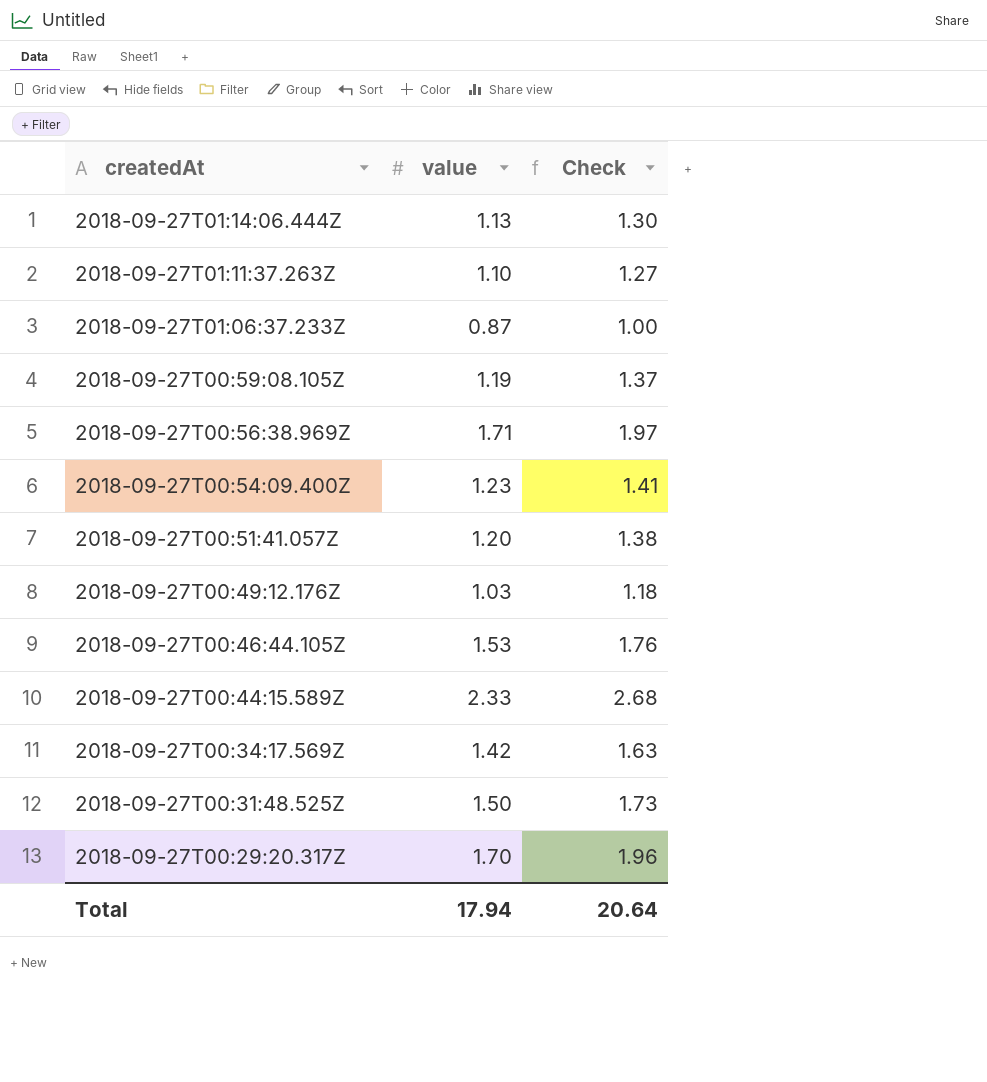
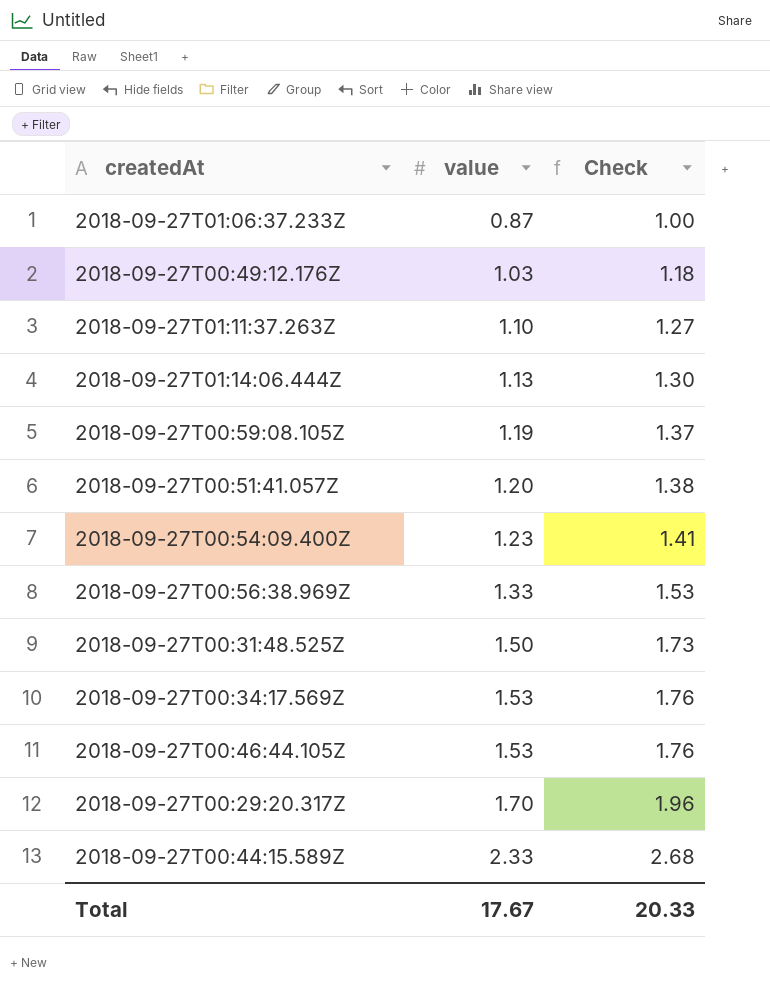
row order: createdAt descending -> value ascending
2018-09-27T00:56:38.969Z | value: 1.71 -> 1.33
2018-09-27T00:56:38.969Z | Check: 1.97 -> 1.53
2018-09-27T00:34:17.569Z | value: 1.42 -> 1.53
2018-09-27T00:34:17.569Z | Check: 1.63 -> 1.76
Total | value: 17.94 -> 17.67
Total | Check: 20.64 -> 20.33

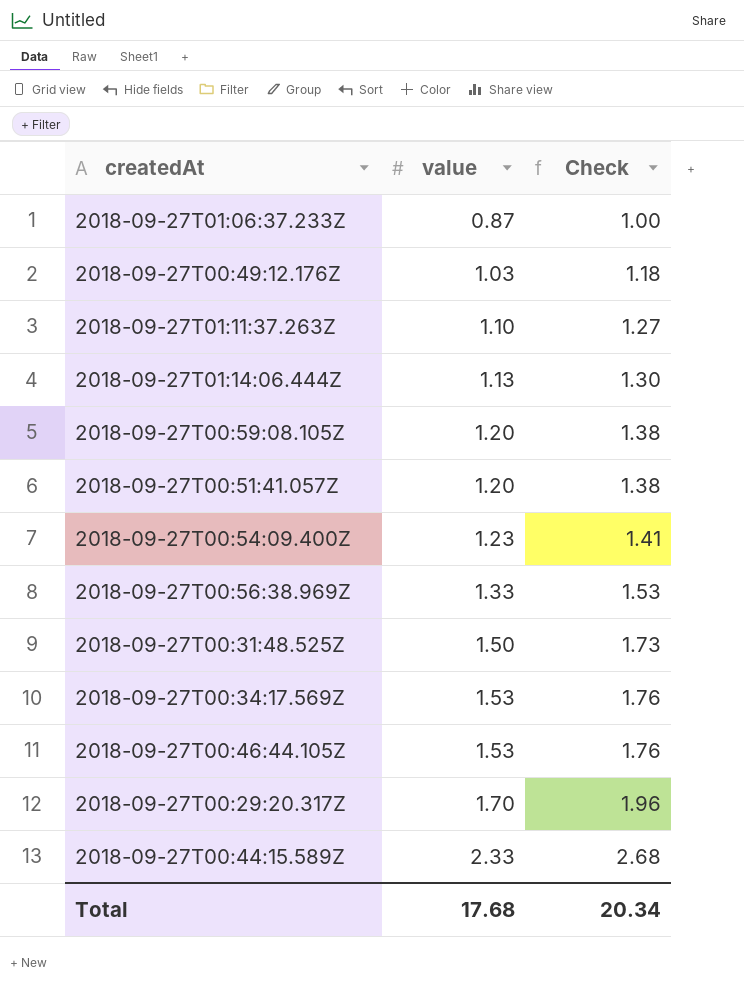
2018-09-27T00:59:08.105Z | value: 1.19 -> 1.20
2018-09-27T00:59:08.105Z | Check: 1.37 -> 1.38
Total | value: 17.67 -> 17.68
Total | Check: 20.33 -> 20.34

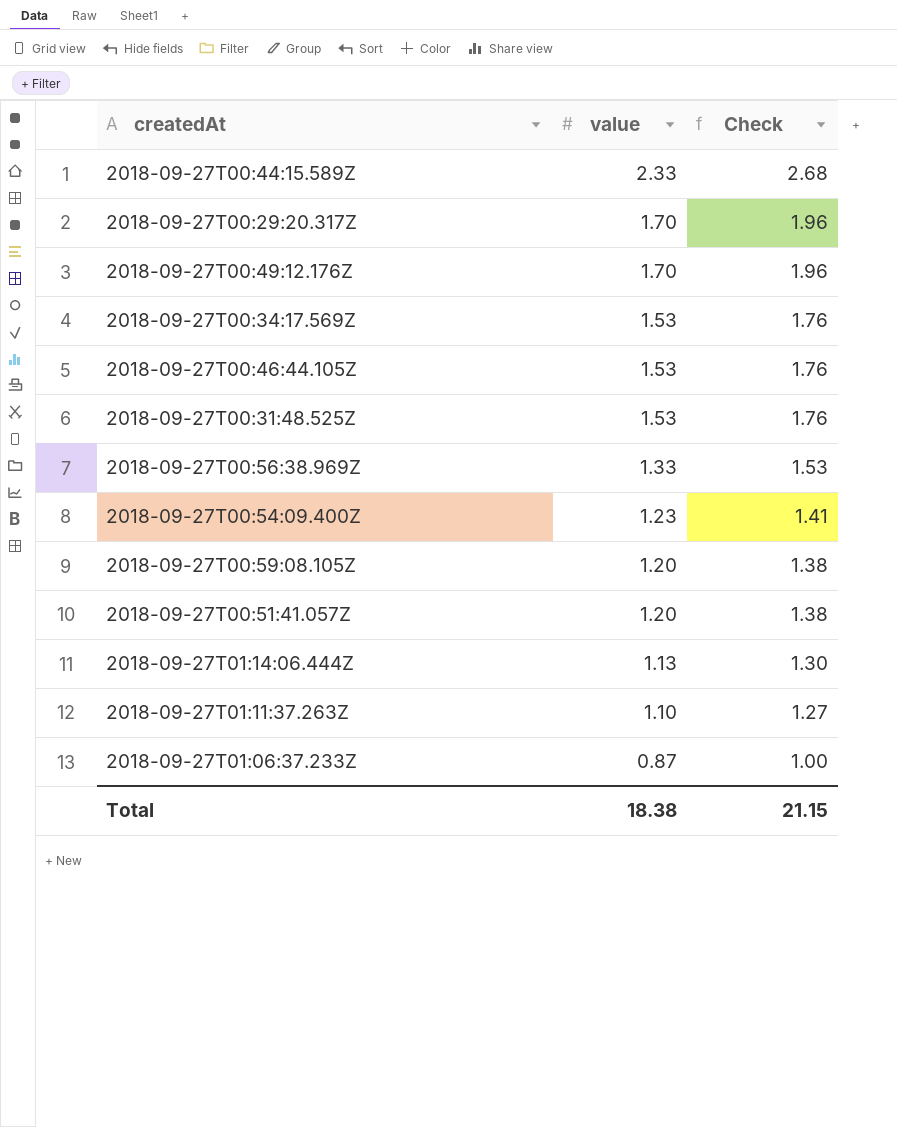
row order: value ascending -> value descending
2018-09-27T00:49:12.176Z | value: 1.03 -> 1.70
2018-09-27T00:49:12.176Z | Check: 1.18 -> 1.96
2018-09-27T00:31:48.525Z | value: 1.50 -> 1.53
2018-09-27T00:31:48.525Z | Check: 1.73 -> 1.76
Total | value: 17.68 -> 18.38
Total | Check: 20.34 -> 21.15

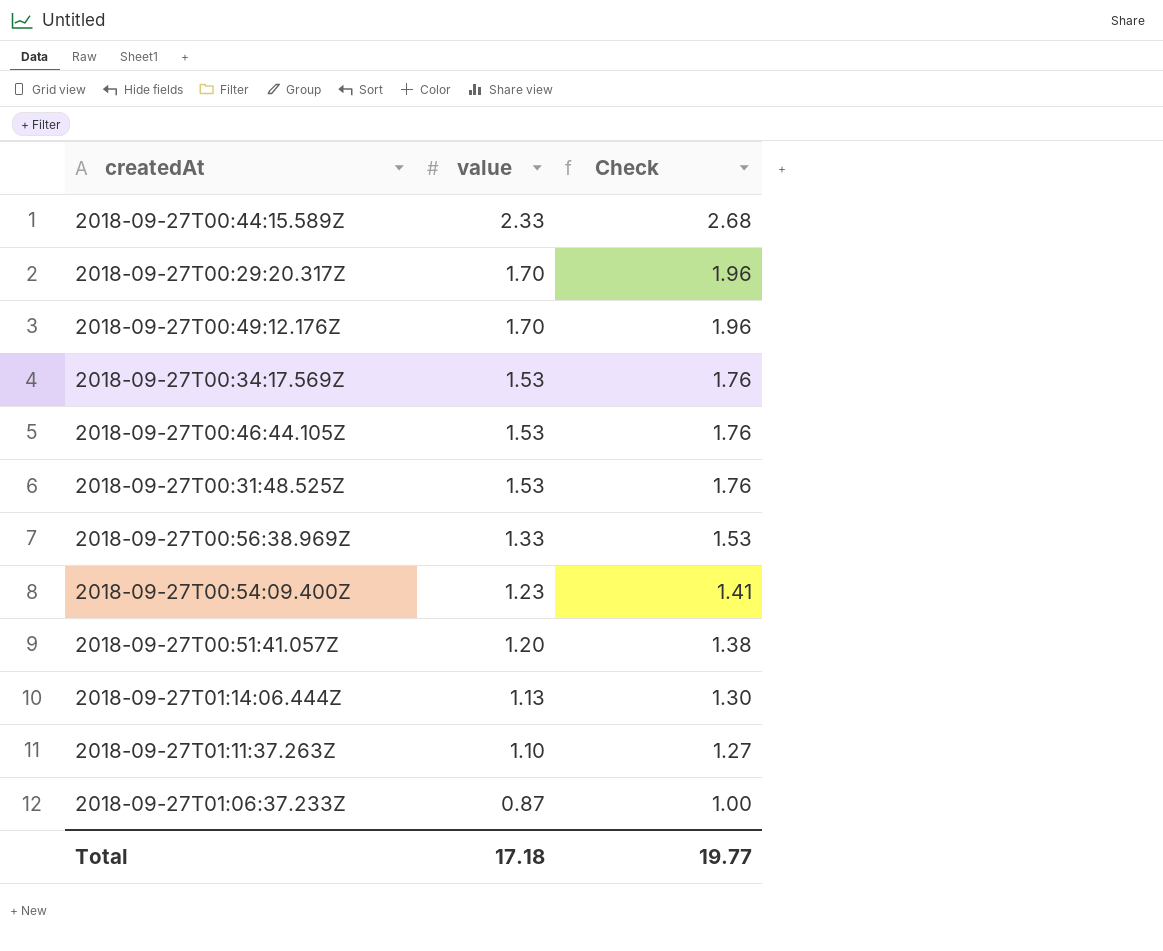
row 2018-09-27T00:59:08.105Z: 1.20 | 1.38 -> none
Total | value: 18.38 -> 17.18
Total | Check: 21.15 -> 19.77

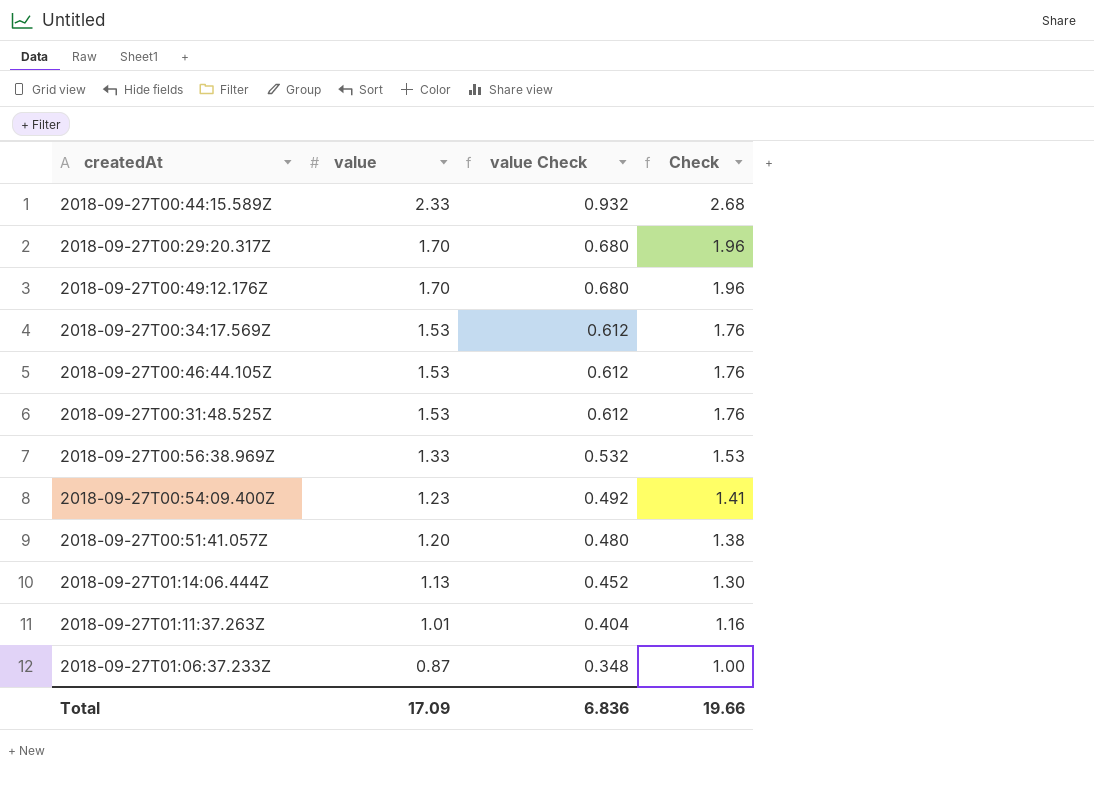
column value Check | formula: none -> [value] * 0.4
2018-09-27T01:11:37.263Z | value: 1.10 -> 1.01
2018-09-27T01:11:37.263Z | Check: 1.27 -> 1.16
Total | value: 17.18 -> 17.09
Total | Check: 19.77 -> 19.66

